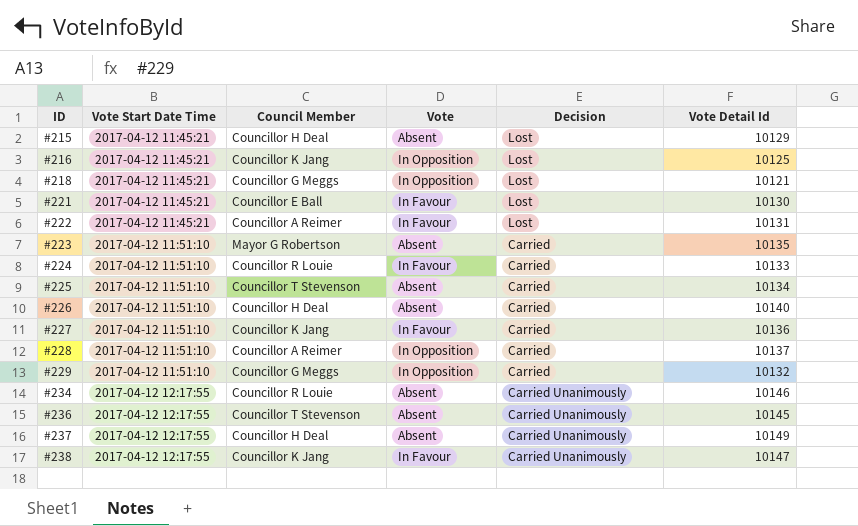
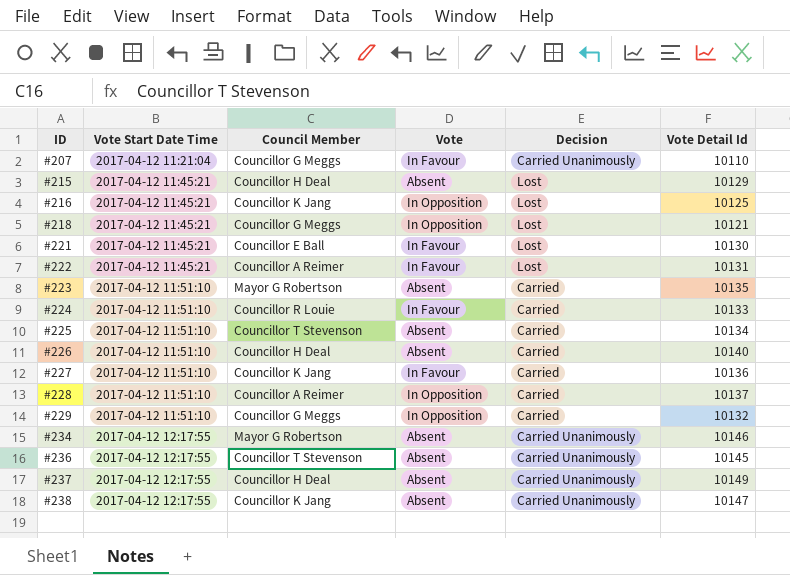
row #207: none -> 2017-04-12 11:21:04 | Councillor G Meggs | In Favour | Carried Unanimously | 10110
#234 | Council Member: Councillor R Louie -> Mayor G Robertson
#238 | Vote: In Favour -> Absent

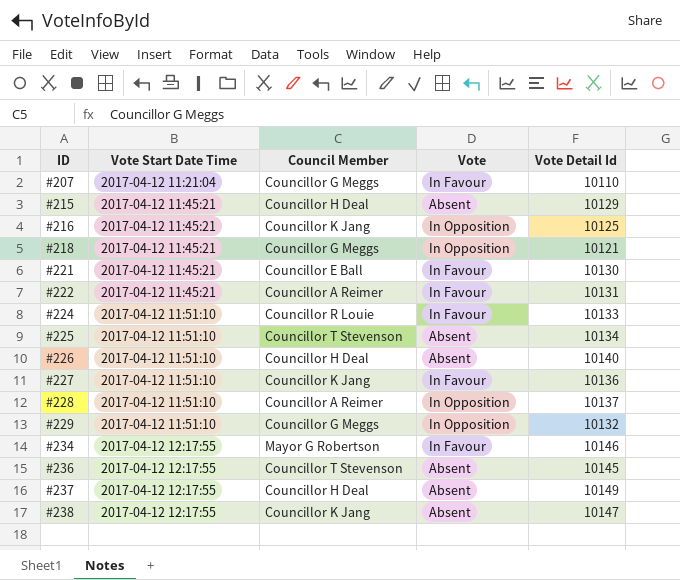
column Decision | position: 5 -> none
row #223: 2017-04-12 11:51:10 | Mayor G Robertson | Absent | Carried | 10135 -> none
#234 | Vote: Absent -> In Favour

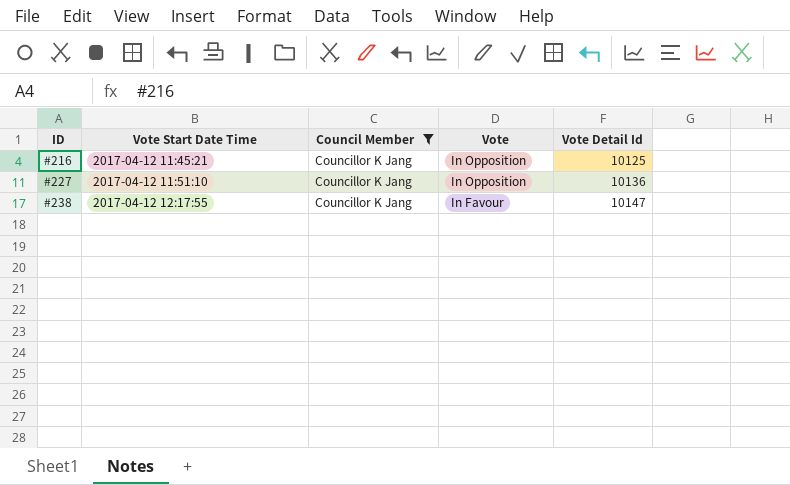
filter: none -> Council Member = Councillor K Jang
#227 | Vote: In Favour -> In Opposition
#238 | Vote: Absent -> In Favour

